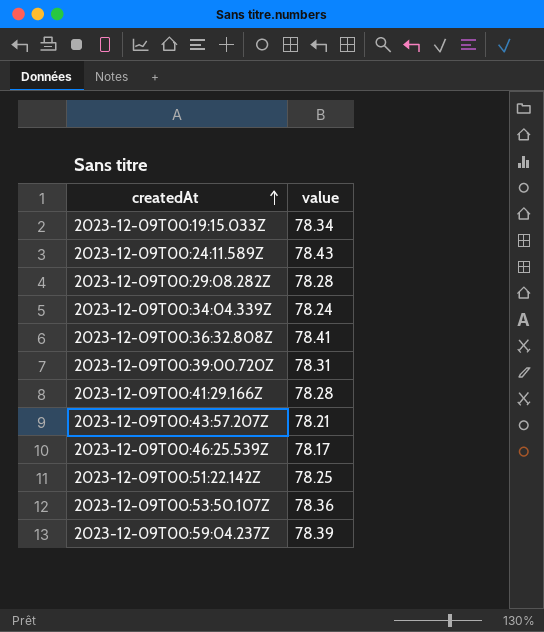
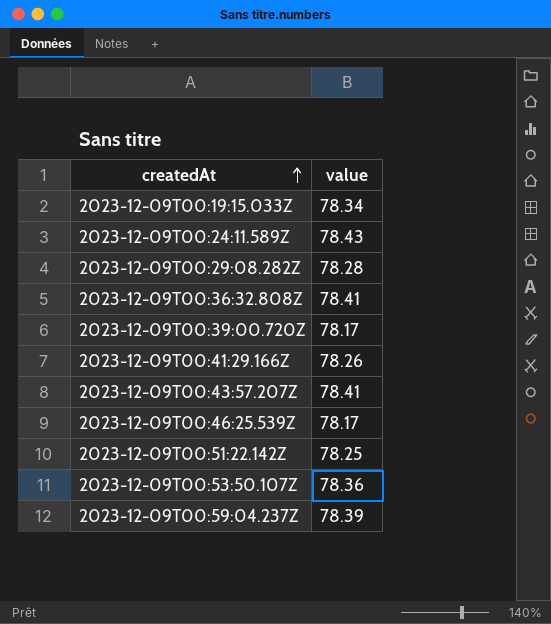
row 2023-12-09T00:34:04.339Z: 78.24 -> none
2023-12-09T00:39:00.720Z | value: 78.31 -> 78.17
2023-12-09T00:41:29.166Z | value: 78.28 -> 78.26
2023-12-09T00:43:57.207Z | value: 78.21 -> 78.41

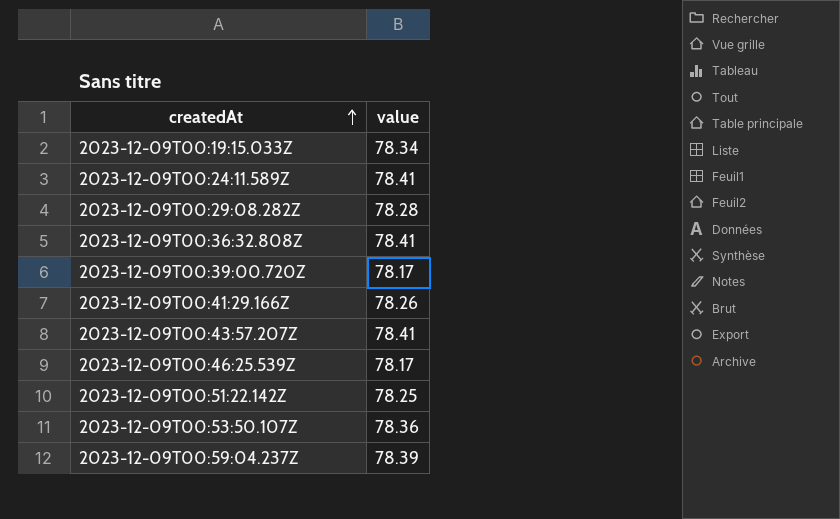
2023-12-09T00:24:11.589Z | value: 78.43 -> 78.41

